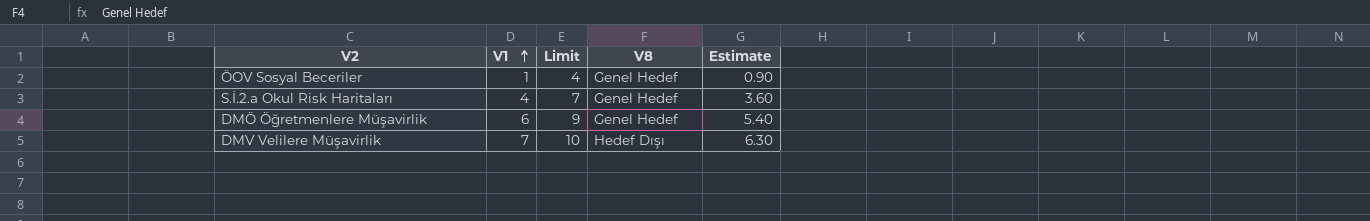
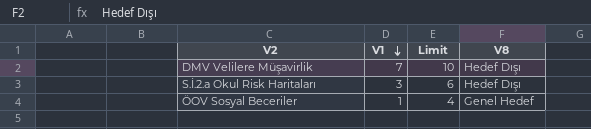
row order: V1 ascending -> V1 descending
column Estimate | formula: [V1] * 0.9 -> none
row DMÖ Öğretmenlere Müşavirlik: 6 | 9 | Genel Hedef | 5.40 -> none
S.İ.2.a Okul Risk Haritaları | V1: 4 -> 3
S.İ.2.a Okul Risk Haritaları | Limit: 7 -> 6
S.İ.2.a Okul Risk Haritaları | V8: Genel Hedef -> Hedef Dışı

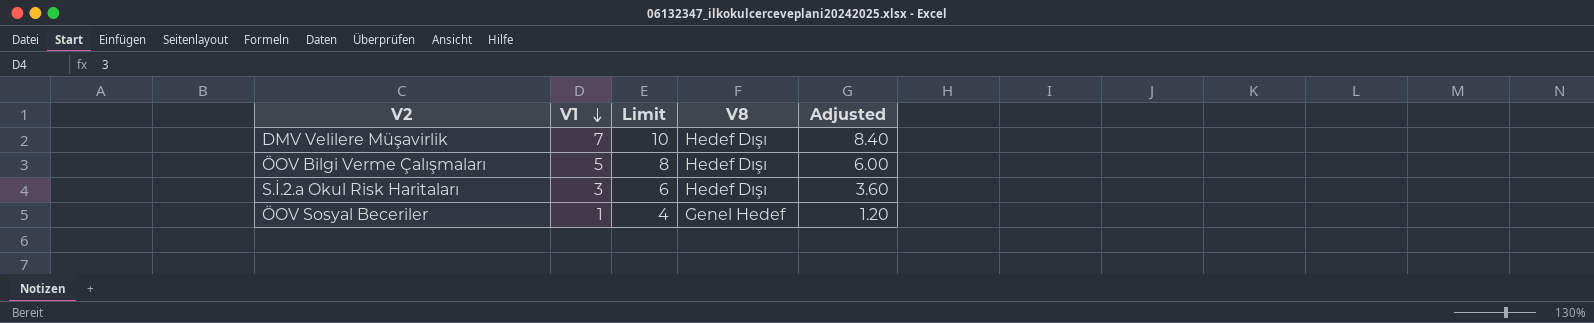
column Adjusted | formula: none -> [V1] * 1.2
row ÖOV Bilgi Verme Çalışmaları: none -> 5 | 8 | Hedef Dışı | 6.00

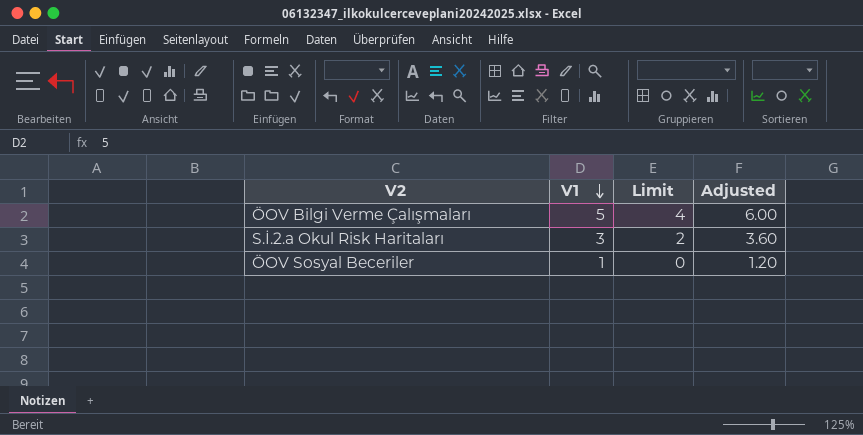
column V8 | position: 4 -> none
column Limit | formula: [V1] + 3 -> [V1] - 1
row DMV Velilere Müşavirlik: 7 | 10 | Hedef Dışı | 8.40 -> none

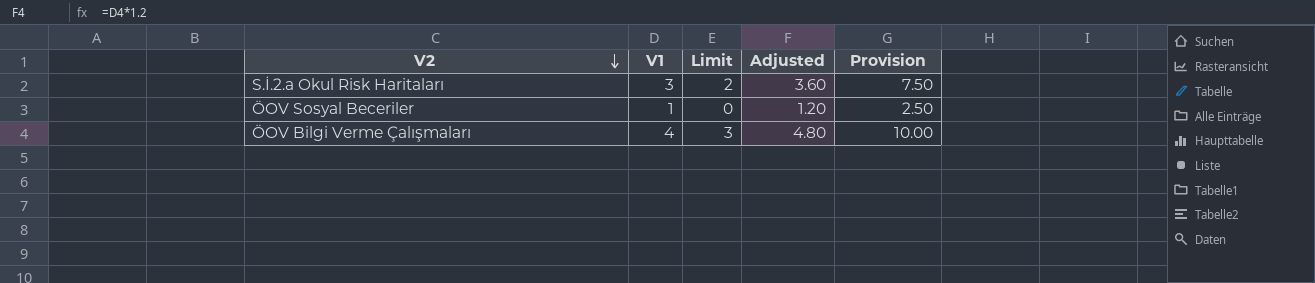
row order: V1 descending -> V2 descending
column Provision | formula: none -> [V1] * 2.5
ÖOV Bilgi Verme Çalışmaları | V1: 5 -> 4
ÖOV Bilgi Verme Çalışmaları | Limit: 4 -> 3
ÖOV Bilgi Verme Çalışmaları | Adjusted: 6.00 -> 4.80

